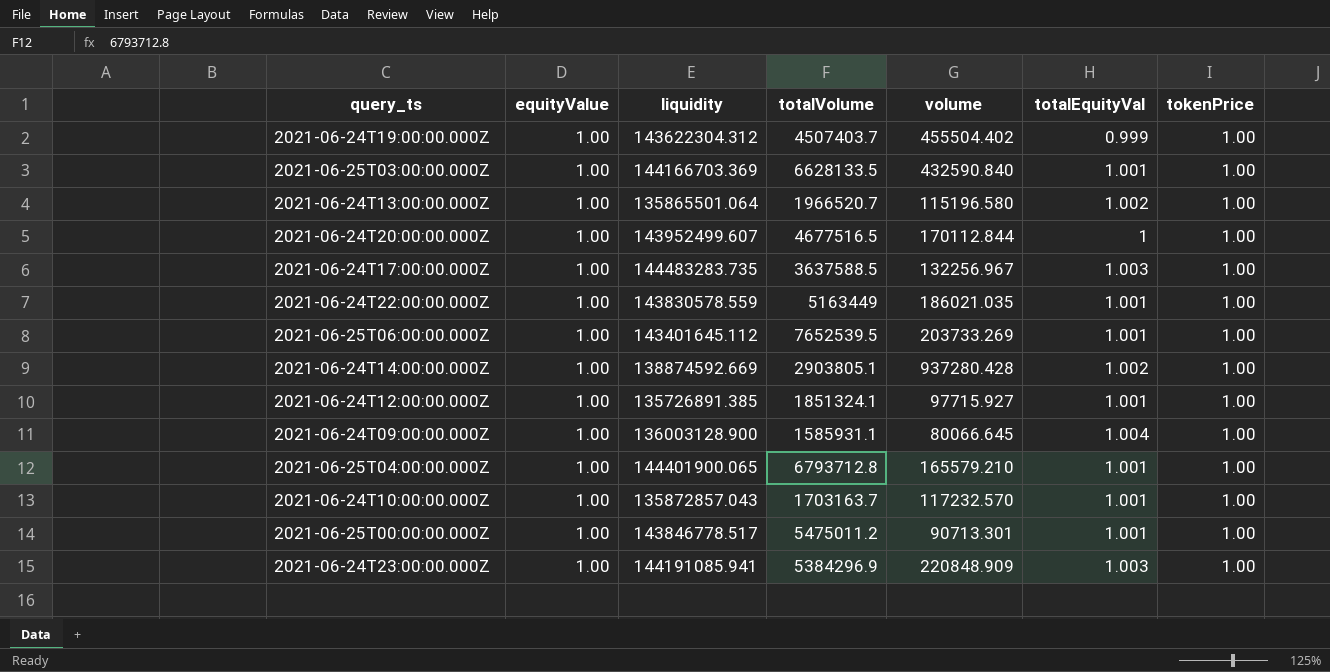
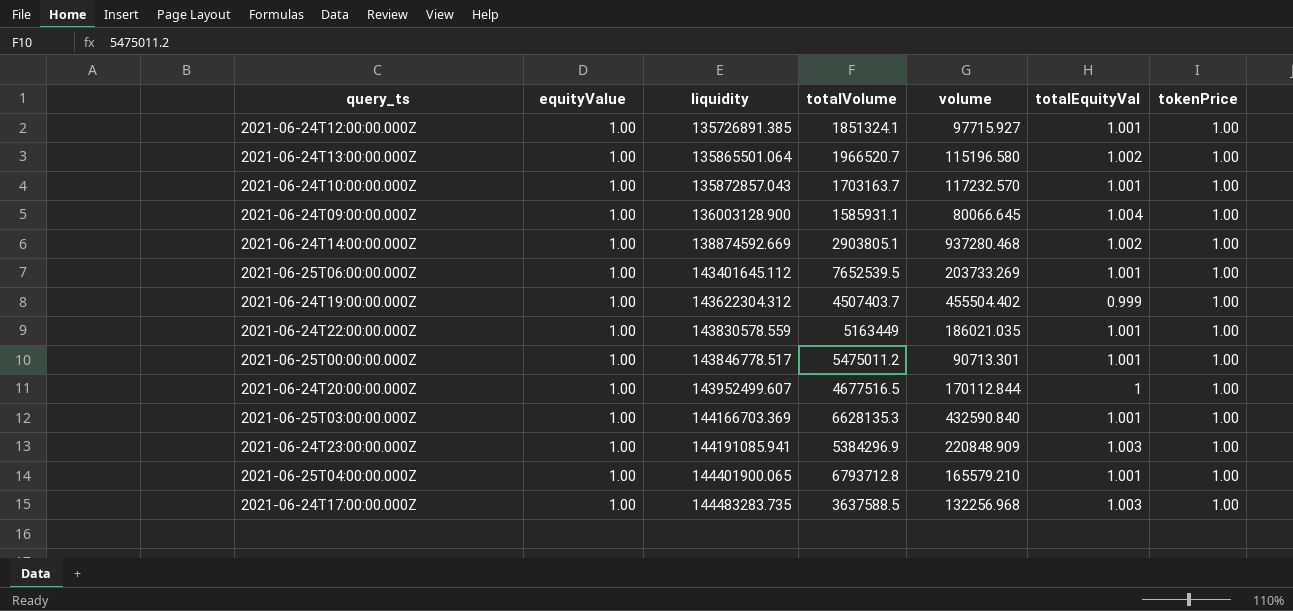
row order: none -> liquidity ascending
2021-06-24T14:00:00.000Z | volume: 937280.428 -> 937280.468
2021-06-25T03:00:00.000Z | totalVolume: 6628133.5 -> 6628135.3
2021-06-24T17:00:00.000Z | volume: 132256.967 -> 132256.968

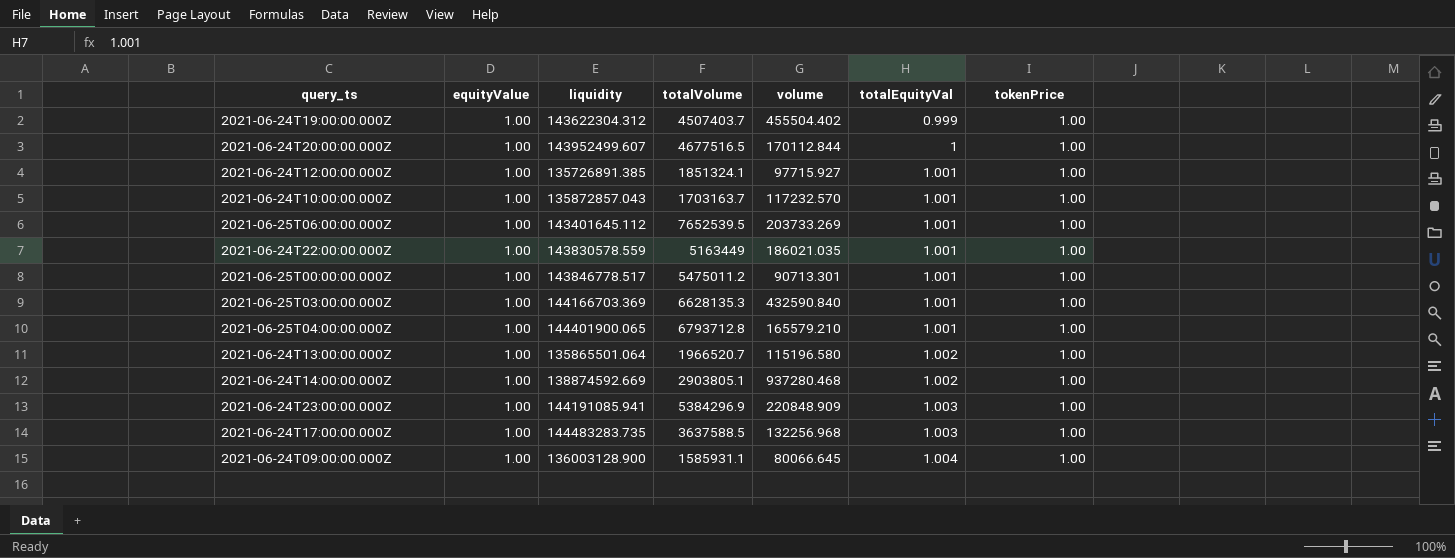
row order: liquidity ascending -> totalEquityVal ascending

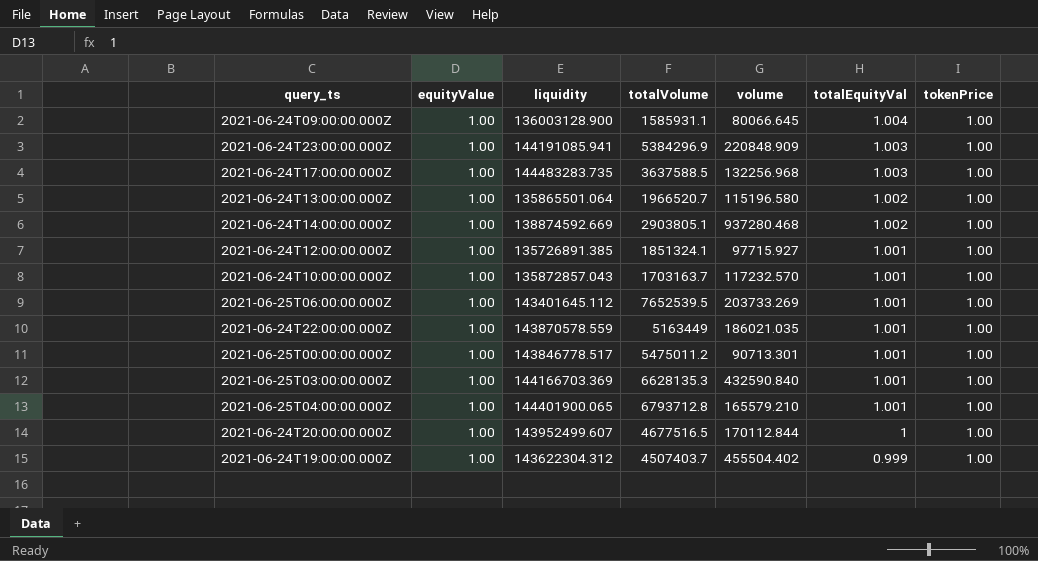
row order: totalEquityVal ascending -> totalEquityVal descending
2021-06-24T22:00:00.000Z | liquidity: 143830578.559 -> 143870578.559

